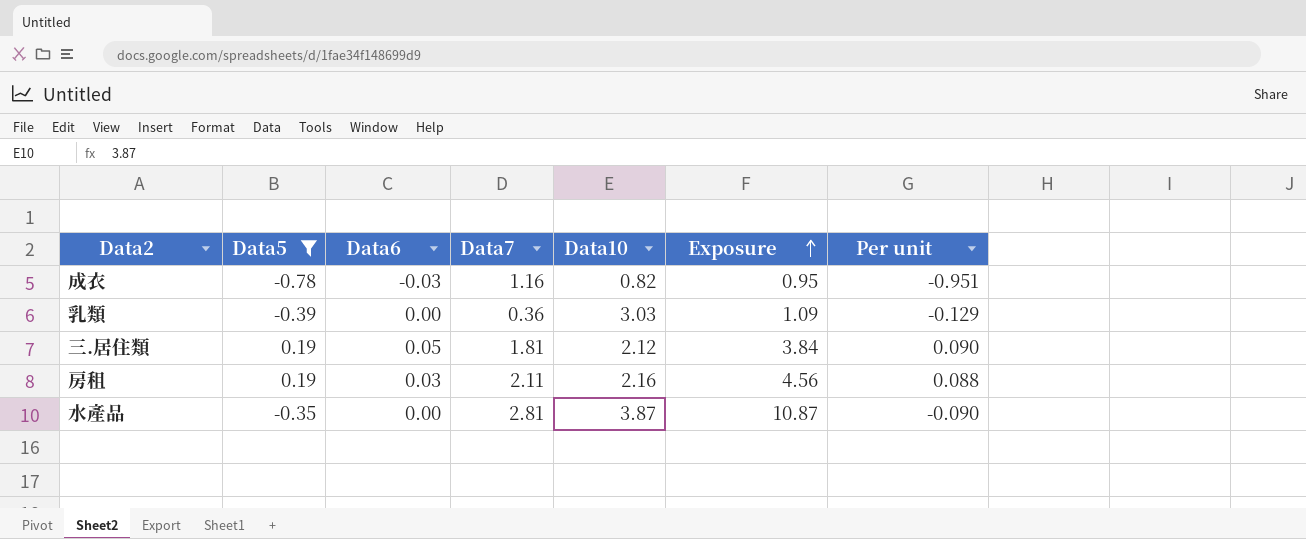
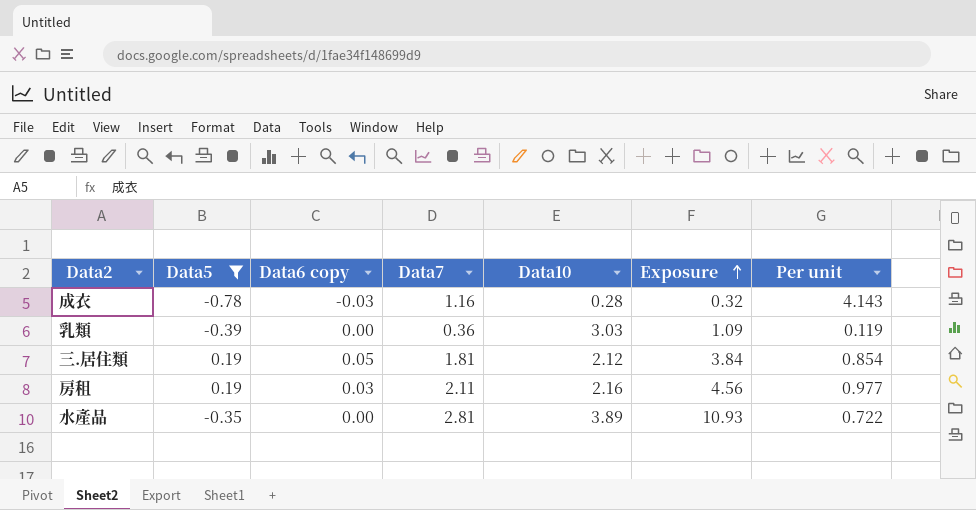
column name: Data6 -> Data6 copy
column Per unit | formula: [Data5] / [Data10] -> [Data7] / [Data10]
成衣 | Data10: 0.82 -> 0.28
成衣 | Exposure: 0.95 -> 0.32
水產品 | Data10: 3.87 -> 3.89
水產品 | Exposure: 10.87 -> 10.93

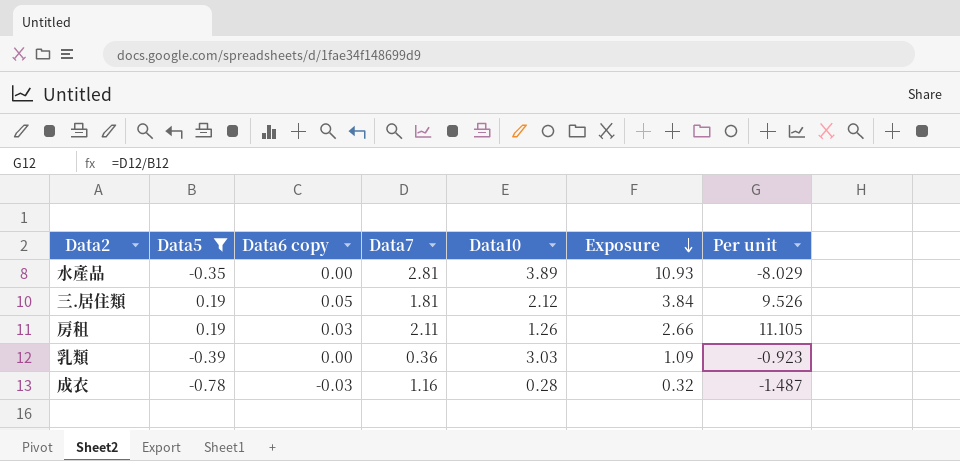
row order: Exposure ascending -> Exposure descending
column Per unit | formula: [Data7] / [Data10] -> [Data7] / [Data5]
房租 | Data10: 2.16 -> 1.26
房租 | Exposure: 4.56 -> 2.66

